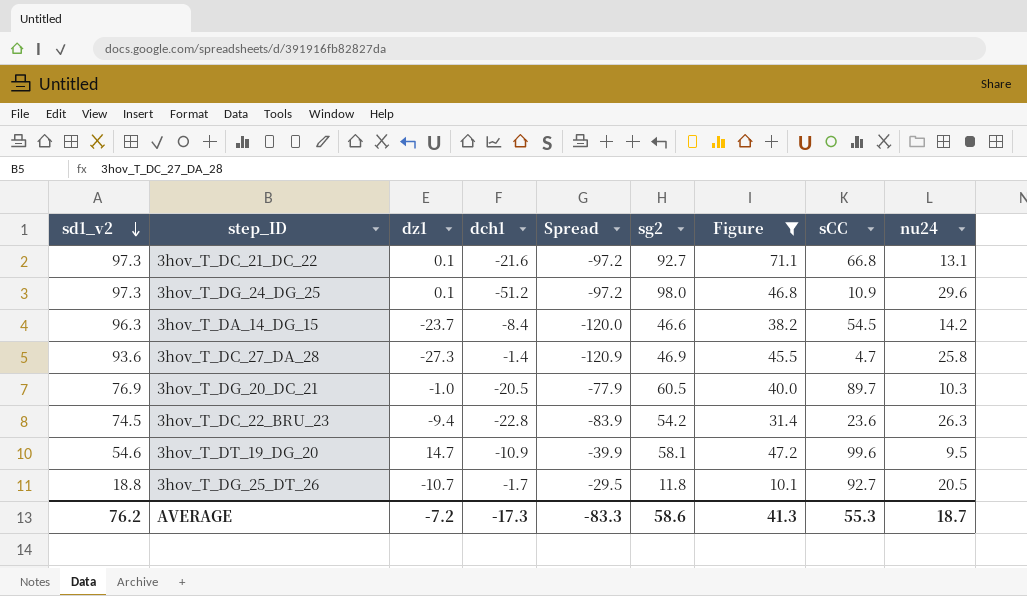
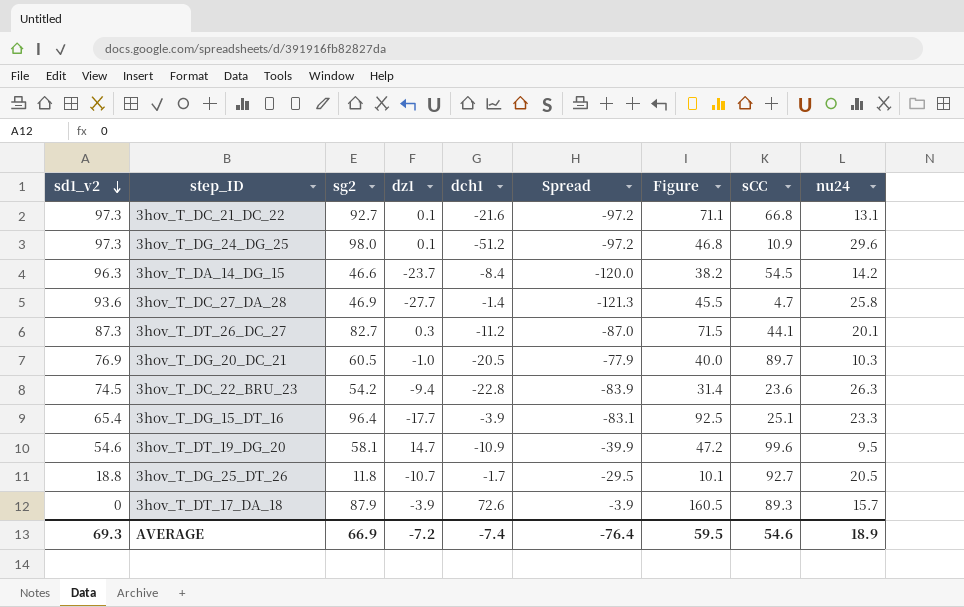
filter: Figure <= 71.1 -> none
column sg2 | position: 6 -> 3
3hov_T_DC_27_DA_28 | dz1: -27.3 -> -27.7
3hov_T_DC_27_DA_28 | Spread: -120.9 -> -121.3
AVERAGE | sd1_v2: 76.2 -> 69.3
AVERAGE | sg2: 58.6 -> 66.9
AVERAGE | dch1: -17.3 -> -7.4
AVERAGE | Spread: -83.3 -> -76.4
AVERAGE | Figure: 41.3 -> 59.5
AVERAGE | sCC: 55.3 -> 54.6
AVERAGE | nu24: 18.7 -> 18.9

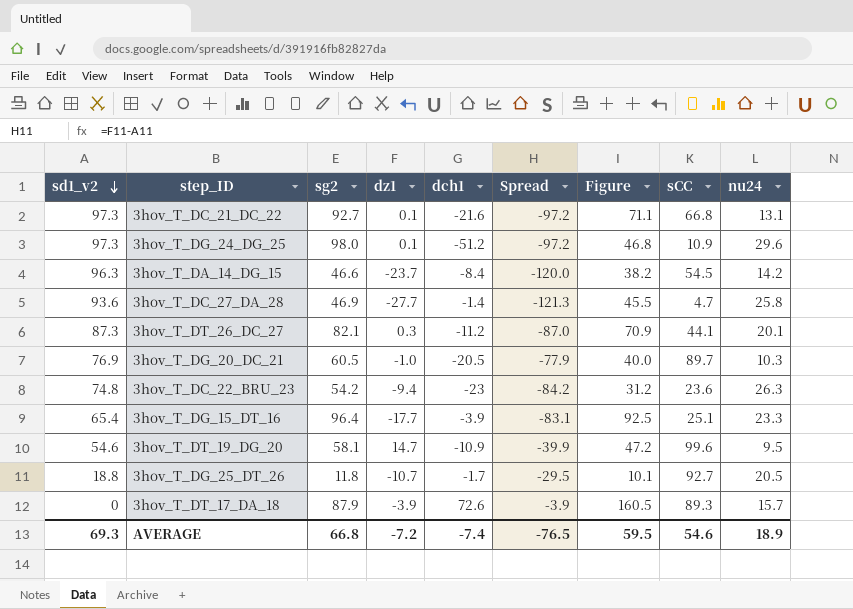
3hov_T_DT_26_DC_27 | sg2: 82.7 -> 82.1
3hov_T_DT_26_DC_27 | Figure: 71.5 -> 70.9
3hov_T_DC_22_BRU_23 | sd1_v2: 74.5 -> 74.8
3hov_T_DC_22_BRU_23 | dch1: -22.8 -> -23
3hov_T_DC_22_BRU_23 | Spread: -83.9 -> -84.2
3hov_T_DC_22_BRU_23 | Figure: 31.4 -> 31.2
AVERAGE | sg2: 66.9 -> 66.8
AVERAGE | Spread: -76.4 -> -76.5

